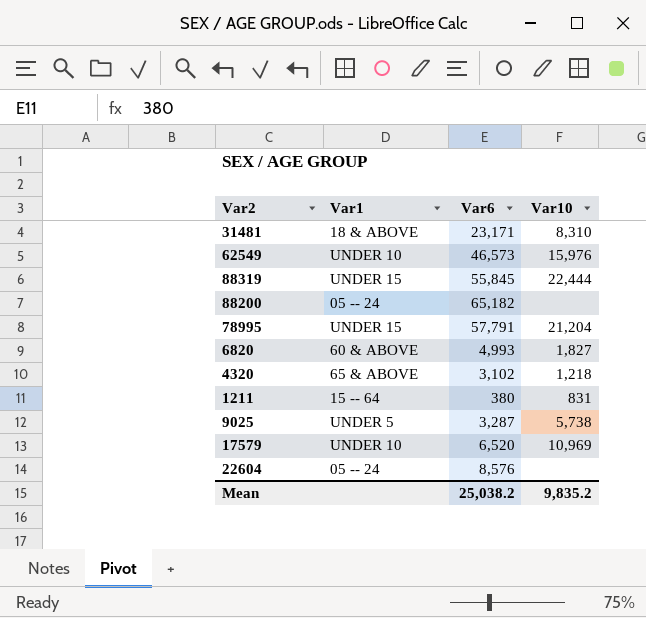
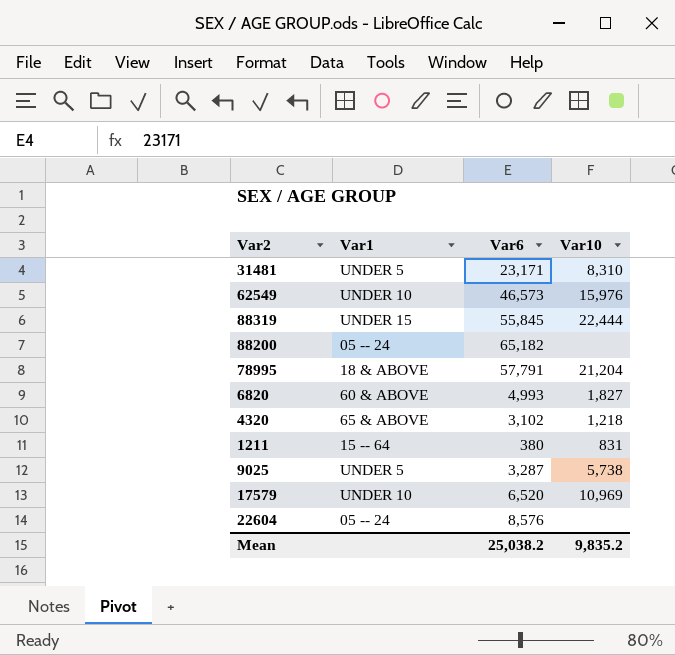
31481 | Var1: 18 & ABOVE -> UNDER 5
78995 | Var1: UNDER 15 -> 18 & ABOVE

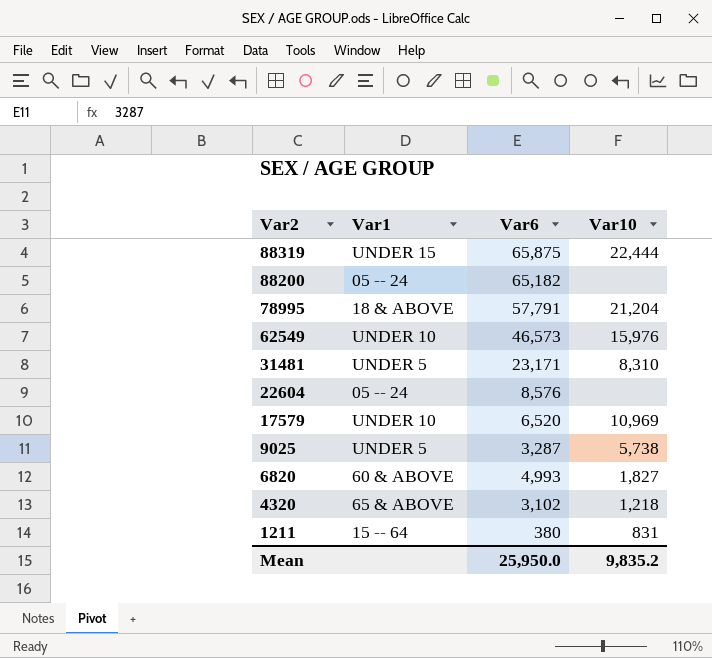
row order: none -> Var2 descending
88319 | Var6: 55,845 -> 65,875
Mean | Var6: 25,038.2 -> 25,950.0

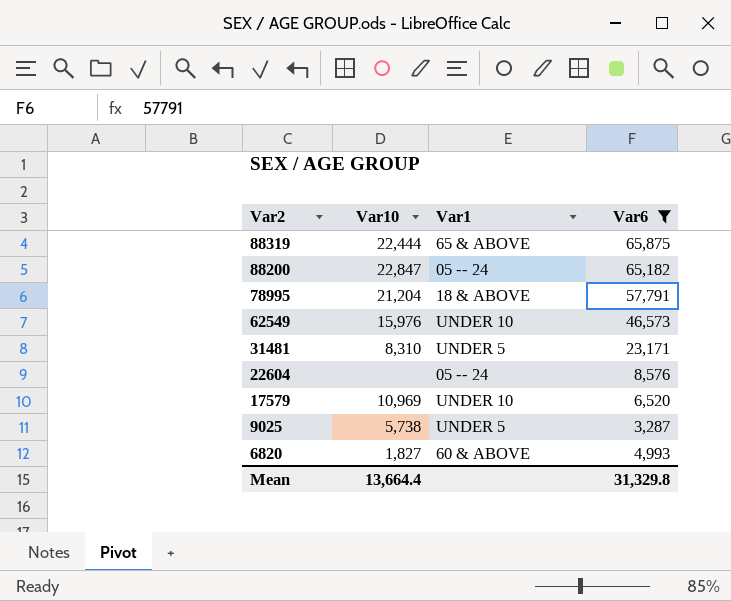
filter: none -> Var6 >= 3,287
column Var10 | position: 4 -> 2
88319 | Var1: UNDER 15 -> 65 & ABOVE
88200 | Var10: none -> 22,847
Mean | Var10: 9,835.2 -> 13,664.4
Mean | Var6: 25,950.0 -> 31,329.8

